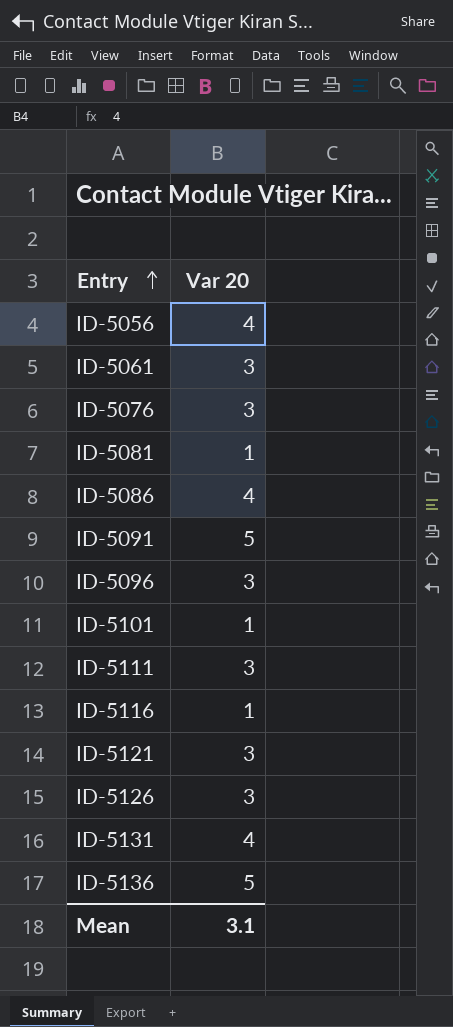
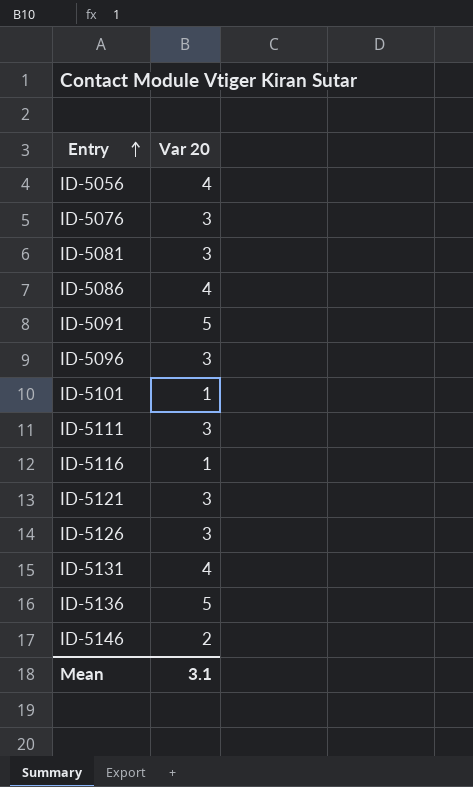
row ID-5061: 3 -> none
ID-5081 | Var 20: 1 -> 3
row ID-5146: none -> 2

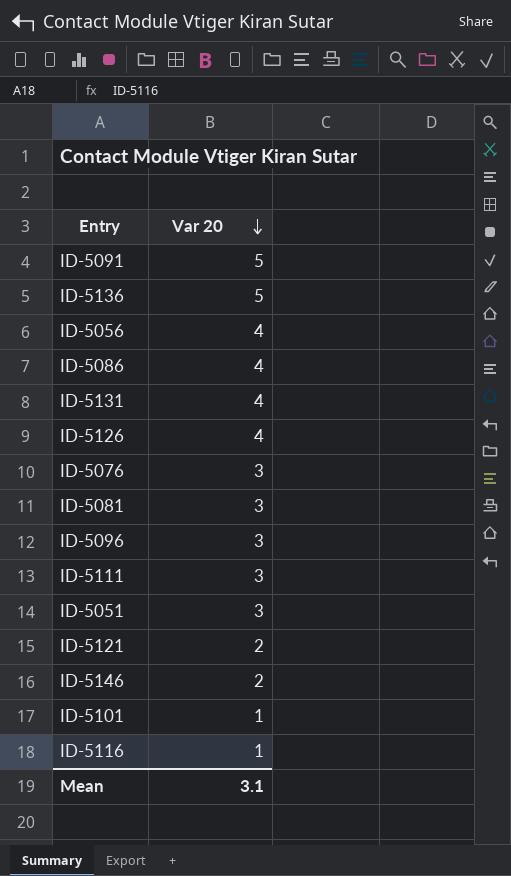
row order: Entry ascending -> Var 20 descending
ID-5126 | Var 20: 3 -> 4
row ID-5051: none -> 3
ID-5121 | Var 20: 3 -> 2

